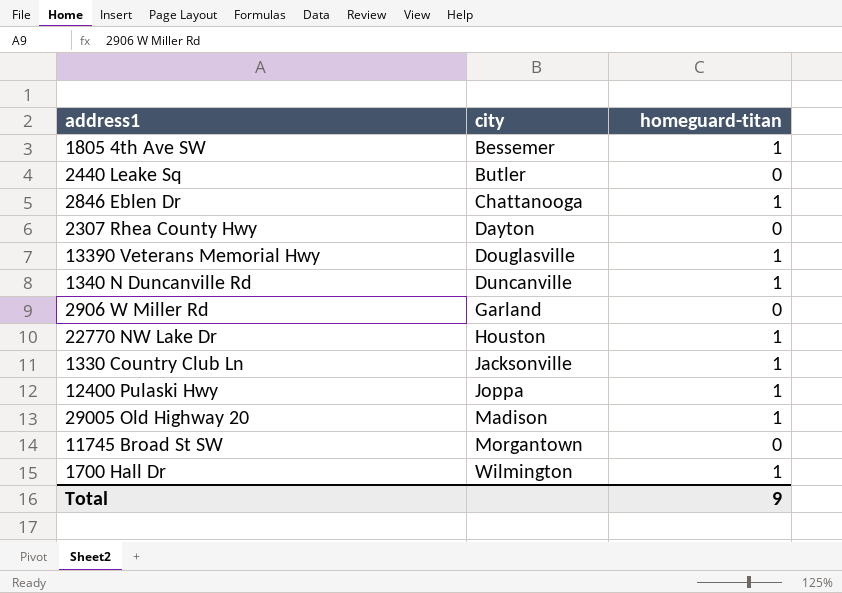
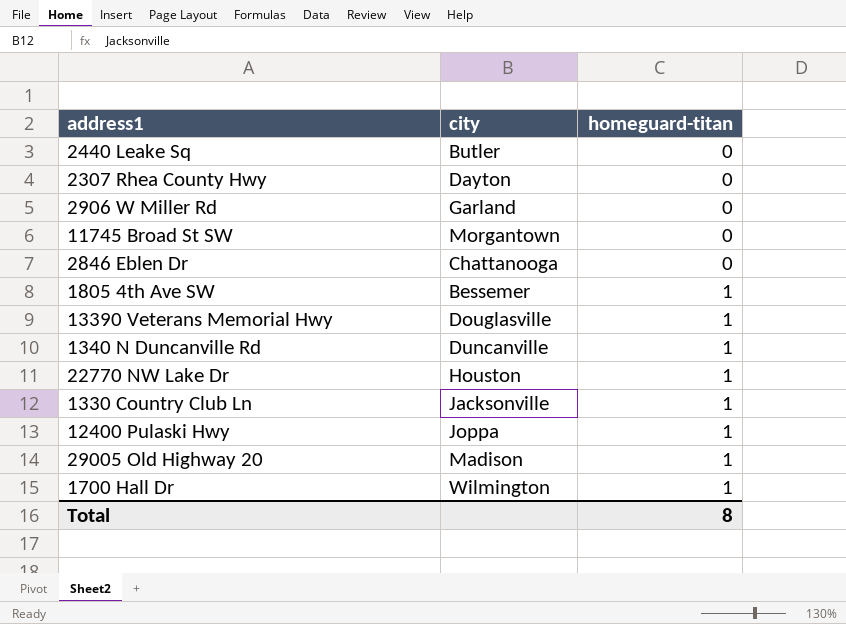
row order: city ascending -> homeguard-titan ascending
2846 Eblen Dr | homeguard-titan: 1 -> 0
Total | homeguard-titan: 9 -> 8

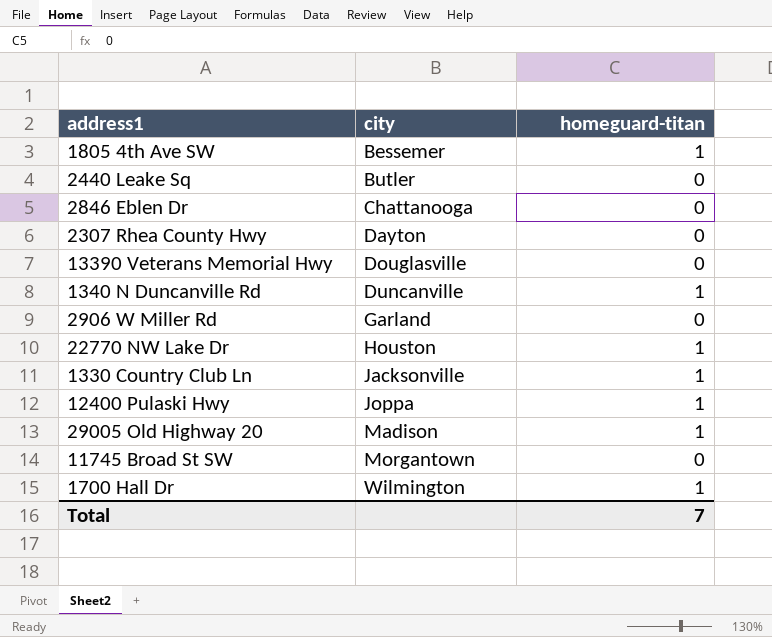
row order: homeguard-titan ascending -> city ascending
13390 Veterans Memorial Hwy | homeguard-titan: 1 -> 0
Total | homeguard-titan: 8 -> 7

